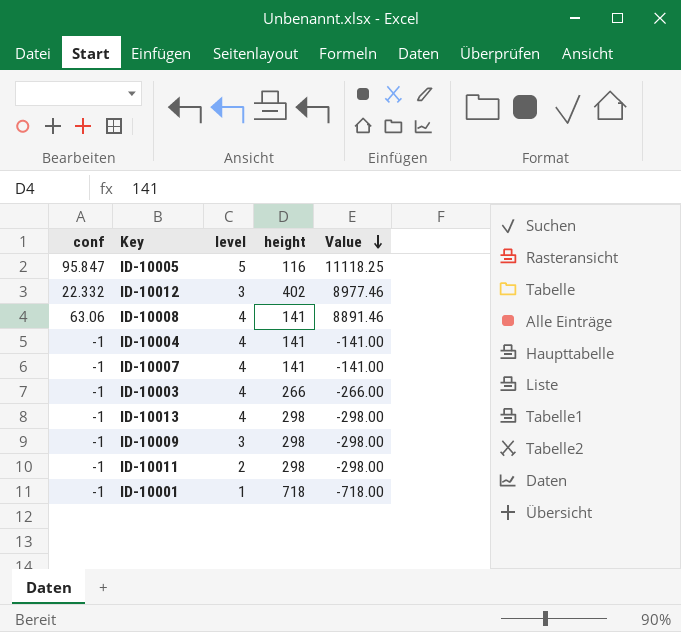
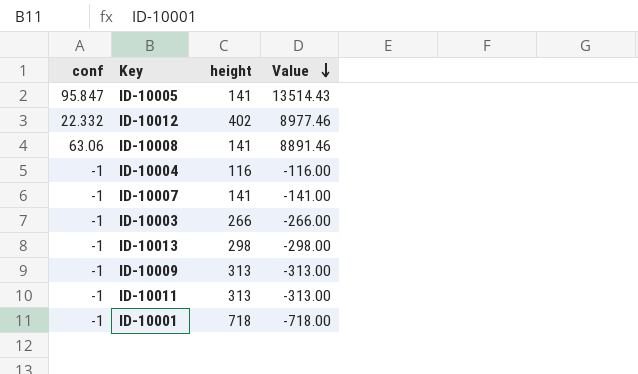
column level | position: 3 -> none
ID-10005 | height: 116 -> 141
ID-10005 | Value: 11118.25 -> 13514.43
ID-10004 | height: 141 -> 116
ID-10004 | Value: -141.00 -> -116.00
ID-10009 | height: 298 -> 313
ID-10009 | Value: -298.00 -> -313.00
ID-10011 | height: 298 -> 313
ID-10011 | Value: -298.00 -> -313.00

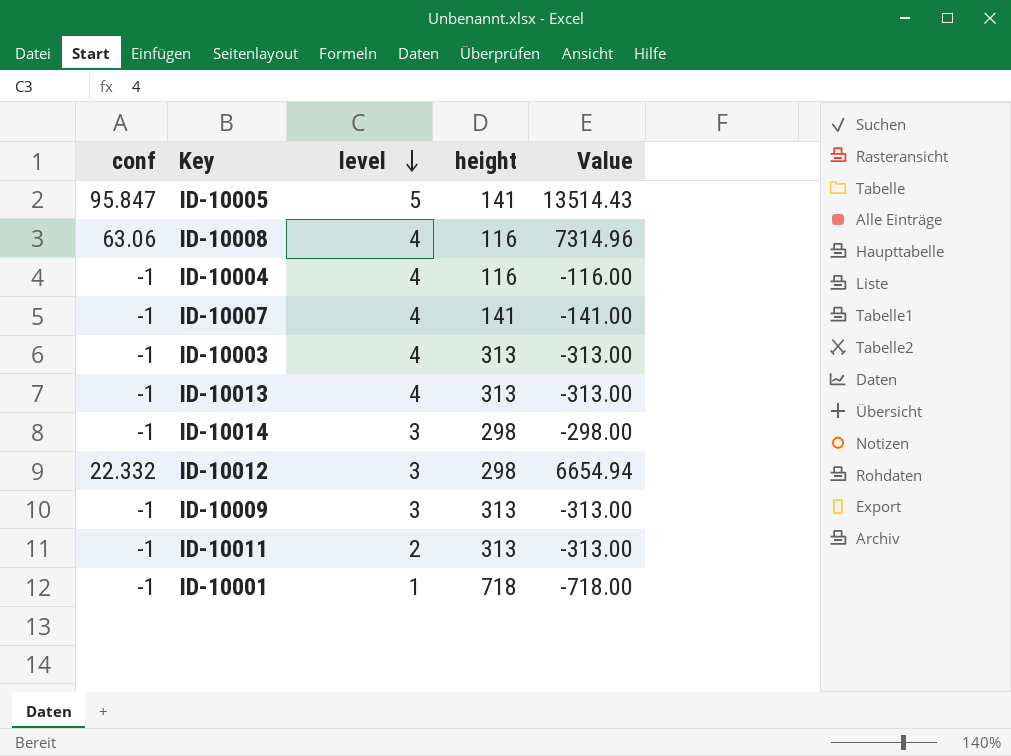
row order: Value descending -> level descending
column level | position: none -> 3
ID-10008 | height: 141 -> 116
ID-10008 | Value: 8891.46 -> 7314.96
ID-10003 | height: 266 -> 313
ID-10003 | Value: -266.00 -> -313.00
ID-10013 | height: 298 -> 313
ID-10013 | Value: -298.00 -> -313.00
row ID-10014: none -> -1 | 3 | 298 | -298.00
ID-10012 | height: 402 -> 298
ID-10012 | Value: 8977.46 -> 6654.94

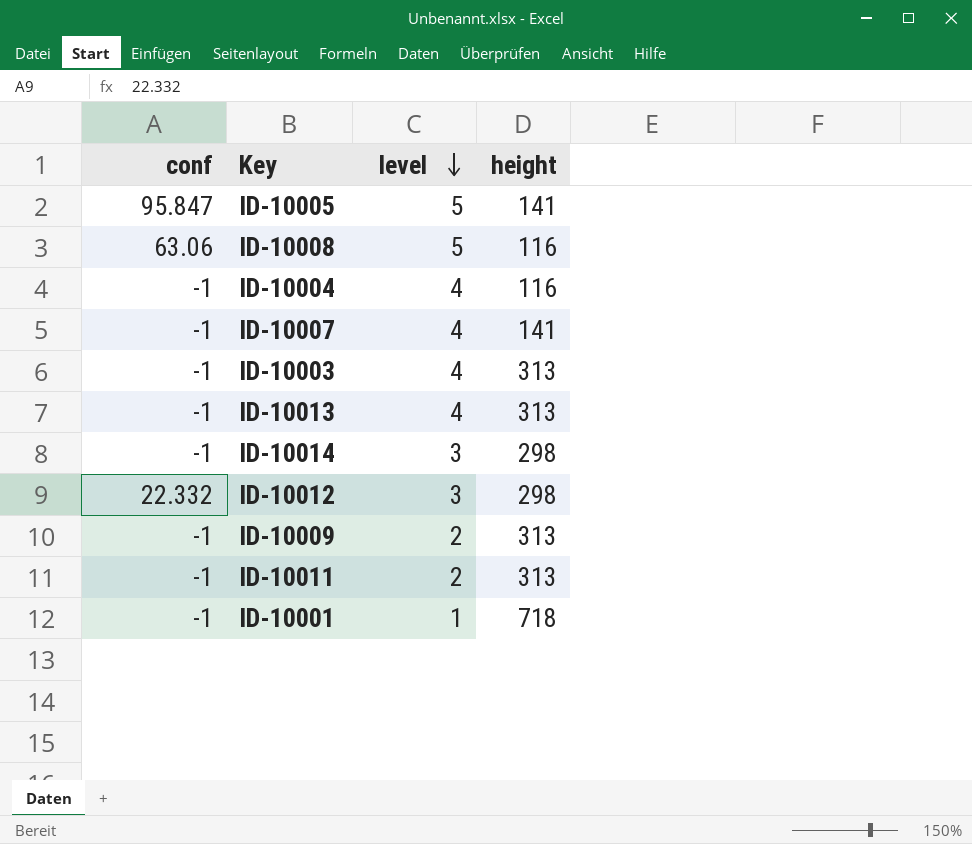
column Value | formula: [conf] * [height] -> none
ID-10008 | level: 4 -> 5
ID-10009 | level: 3 -> 2

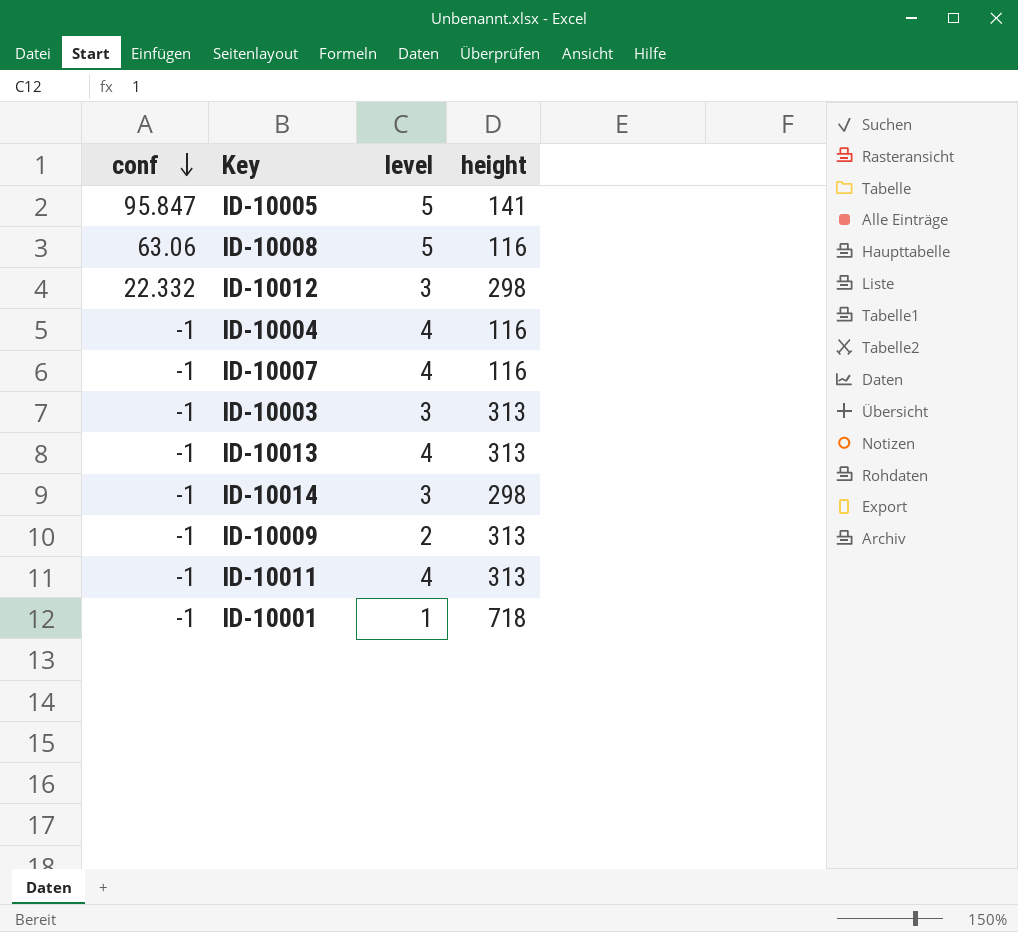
row order: level descending -> conf descending
ID-10007 | height: 141 -> 116
ID-10003 | level: 4 -> 3
ID-10011 | level: 2 -> 4

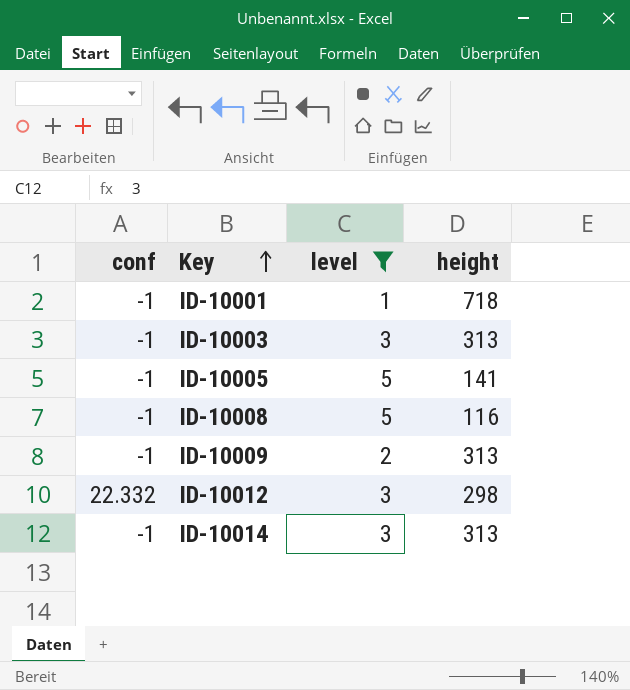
filter: none -> level != 4
row order: conf descending -> Key ascending
ID-10005 | conf: 95.847 -> -1
ID-10008 | conf: 63.06 -> -1
ID-10014 | height: 298 -> 313

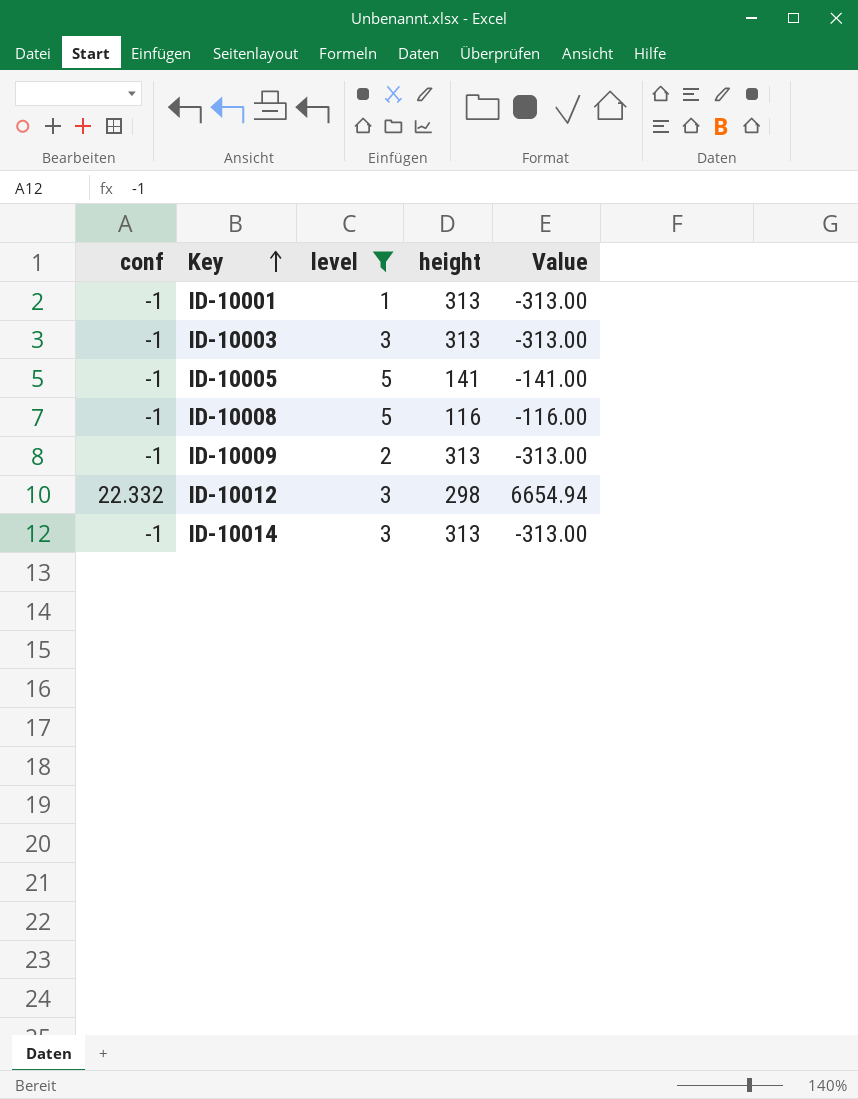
column Value | formula: none -> [conf] * [height]
ID-10001 | height: 718 -> 313

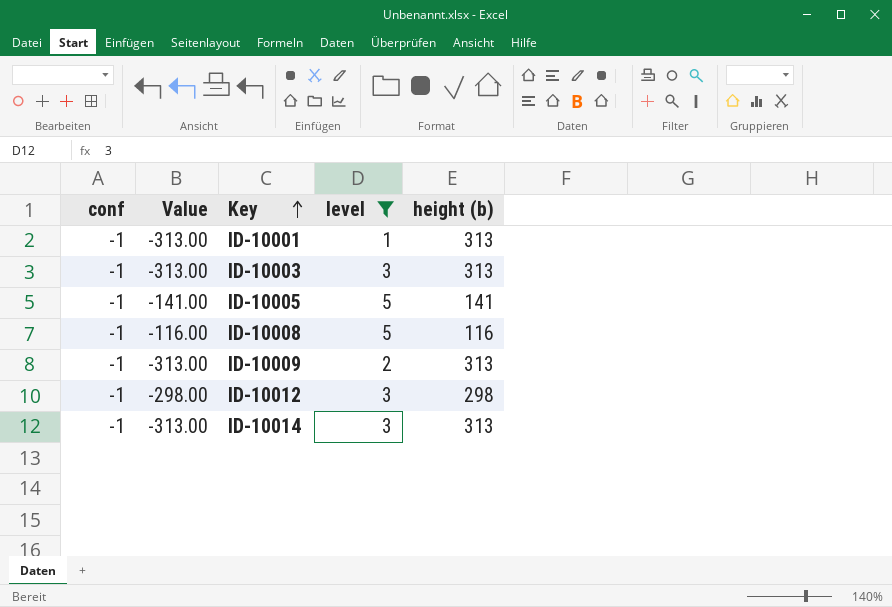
column Value | position: 5 -> 2
column name: height -> height (b)
ID-10012 | conf: 22.332 -> -1
ID-10012 | Value: 6654.94 -> -298.00

